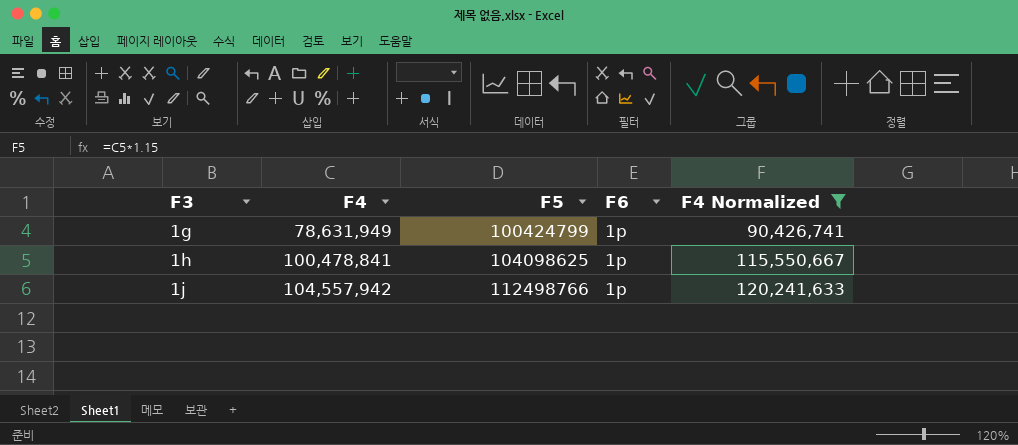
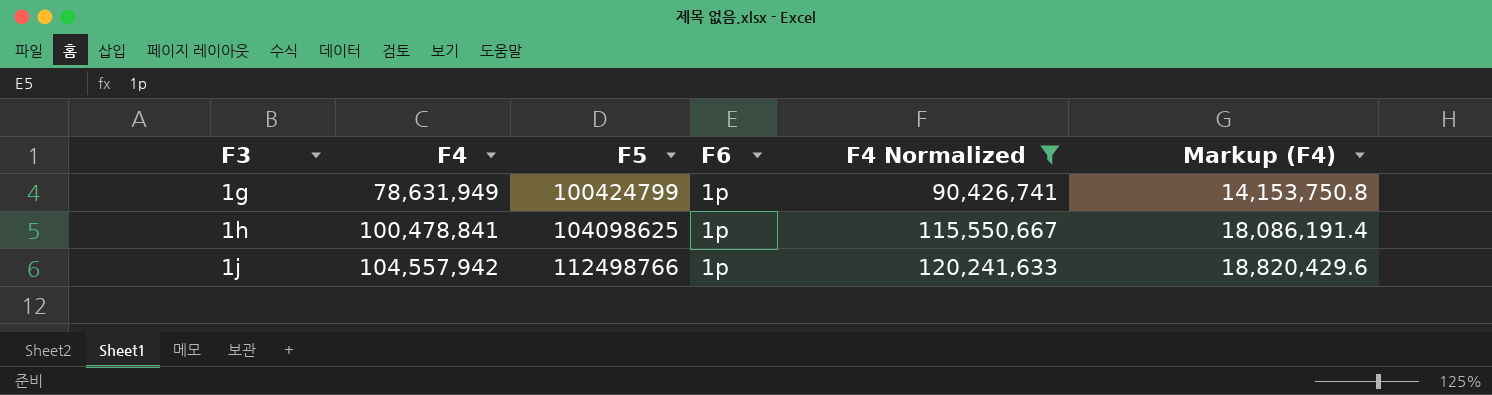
column Markup (F4) | formula: none -> [F4] * 0.18

